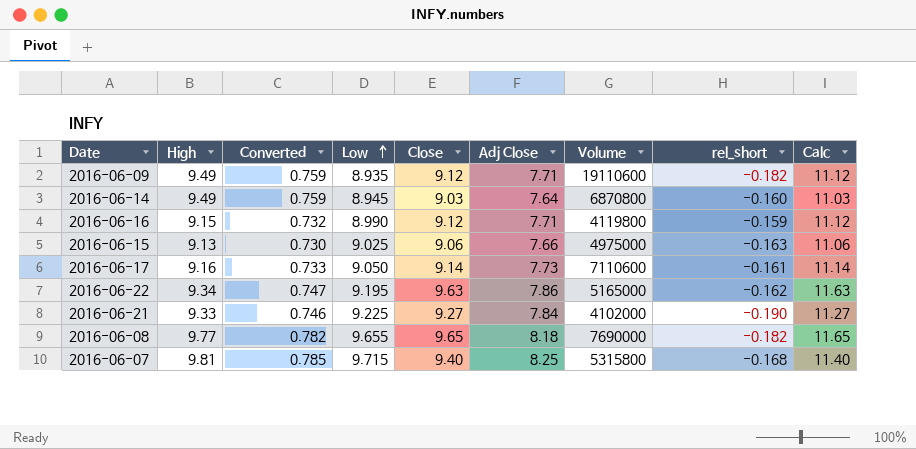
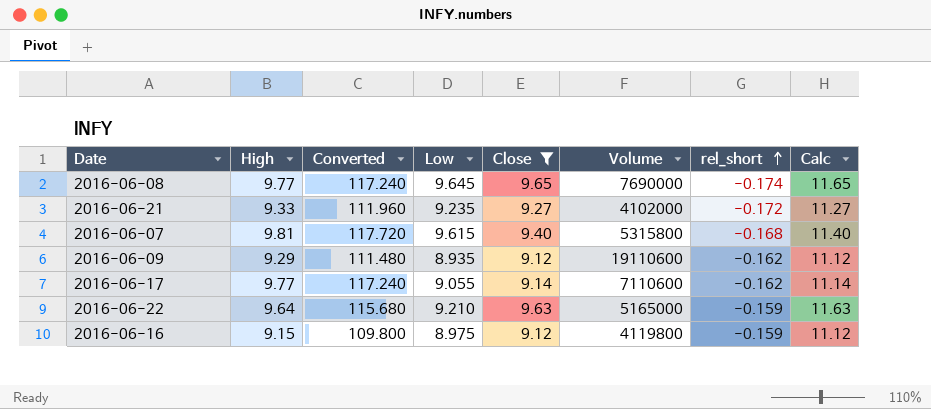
filter: none -> Close >= 9.12
row order: Low ascending -> rel_short ascending
column Adj Close | position: 6 -> none
column Converted | formula: [High] * 0.08 -> [High] * 12
2016-06-08 | Low: 9.655 -> 9.645
2016-06-08 | rel_short: -0.182 -> -0.174
2016-06-21 | Low: 9.225 -> 9.235
2016-06-21 | rel_short: -0.190 -> -0.172
2016-06-07 | Low: 9.715 -> 9.615
2016-06-09 | High: 9.49 -> 9.29
2016-06-09 | rel_short: -0.182 -> -0.162
2016-06-17 | High: 9.16 -> 9.77
2016-06-17 | Low: 9.050 -> 9.055
2016-06-17 | rel_short: -0.161 -> -0.162
2016-06-22 | High: 9.34 -> 9.64
2016-06-22 | Low: 9.195 -> 9.210
2016-06-22 | rel_short: -0.162 -> -0.159
2016-06-16 | Low: 8.990 -> 8.975

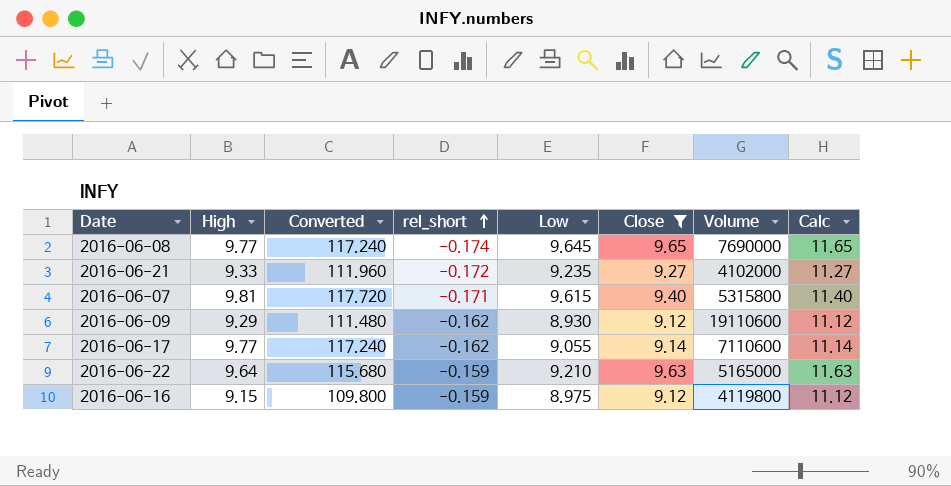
column rel_short | position: 7 -> 4
2016-06-07 | rel_short: -0.168 -> -0.171
2016-06-09 | Low: 8.935 -> 8.930

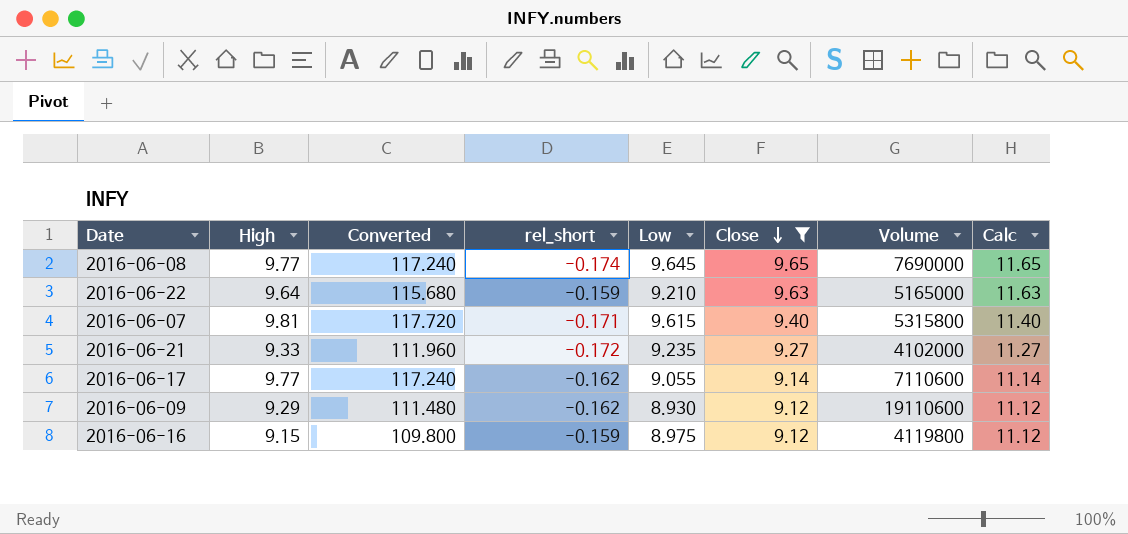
row order: rel_short ascending -> Close descending

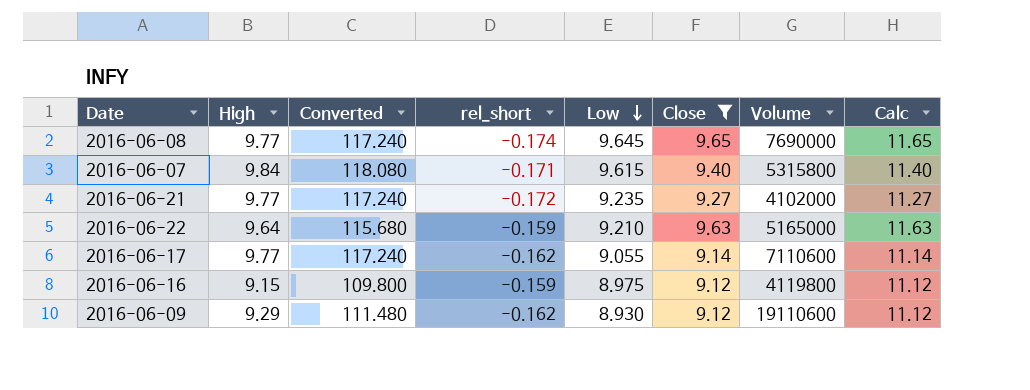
row order: Close descending -> Low descending
2016-06-07 | High: 9.81 -> 9.84
2016-06-07 | Converted: 117.720 -> 118.080
2016-06-21 | High: 9.33 -> 9.77
2016-06-21 | Converted: 111.960 -> 117.240

